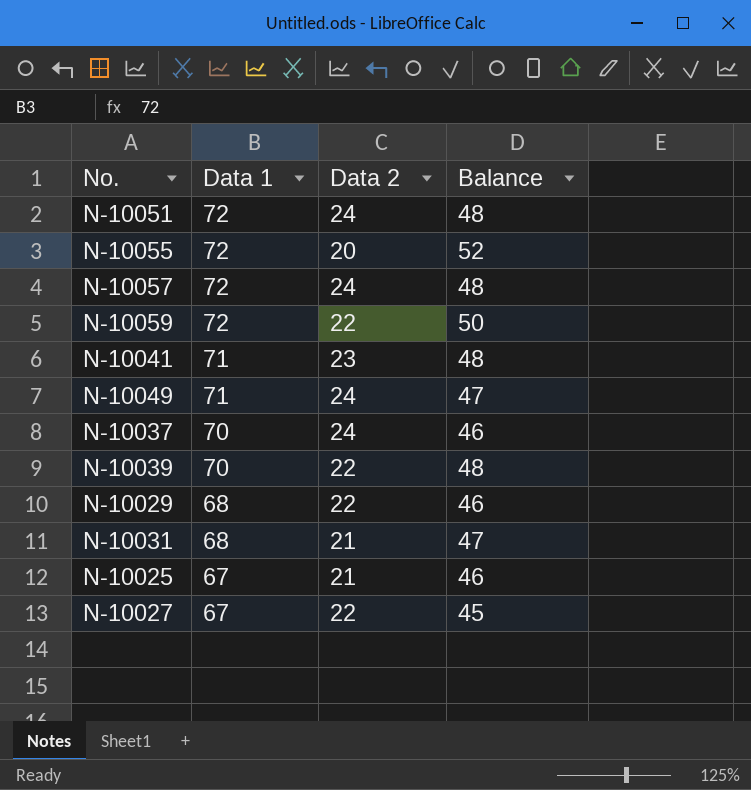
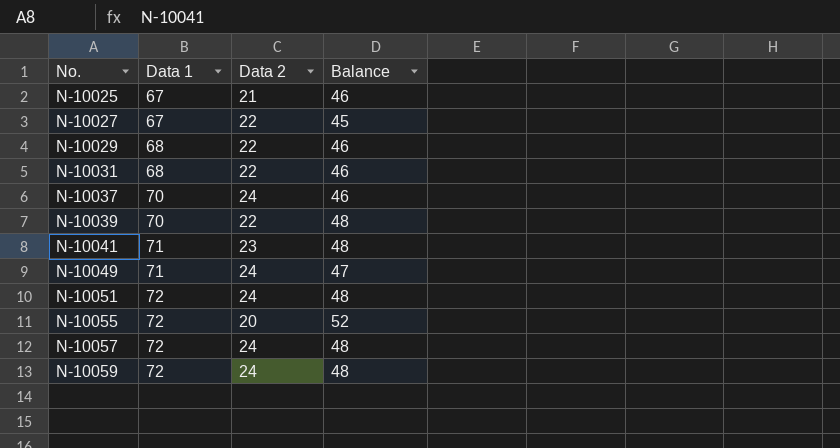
row order: Data 1 descending -> No. ascending
N-10031 | Data 2: 21 -> 22
N-10031 | Balance: 47 -> 46
N-10059 | Data 2: 22 -> 24
N-10059 | Balance: 50 -> 48

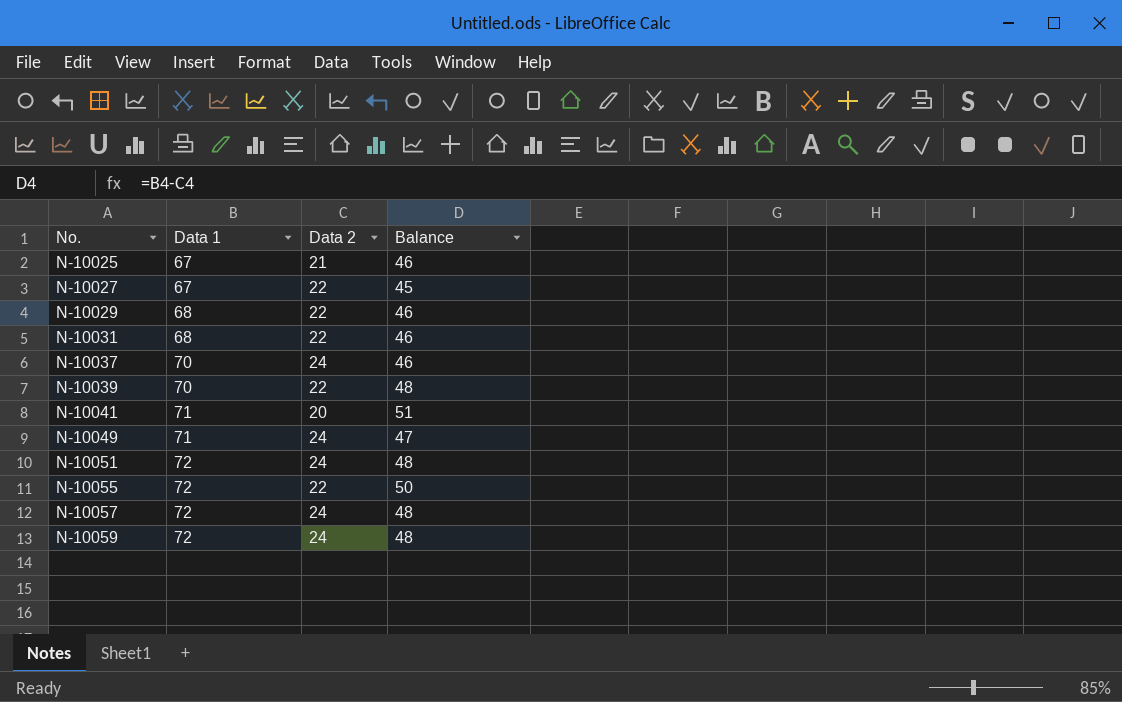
N-10041 | Data 2: 23 -> 20
N-10041 | Balance: 48 -> 51
N-10055 | Data 2: 20 -> 22
N-10055 | Balance: 52 -> 50

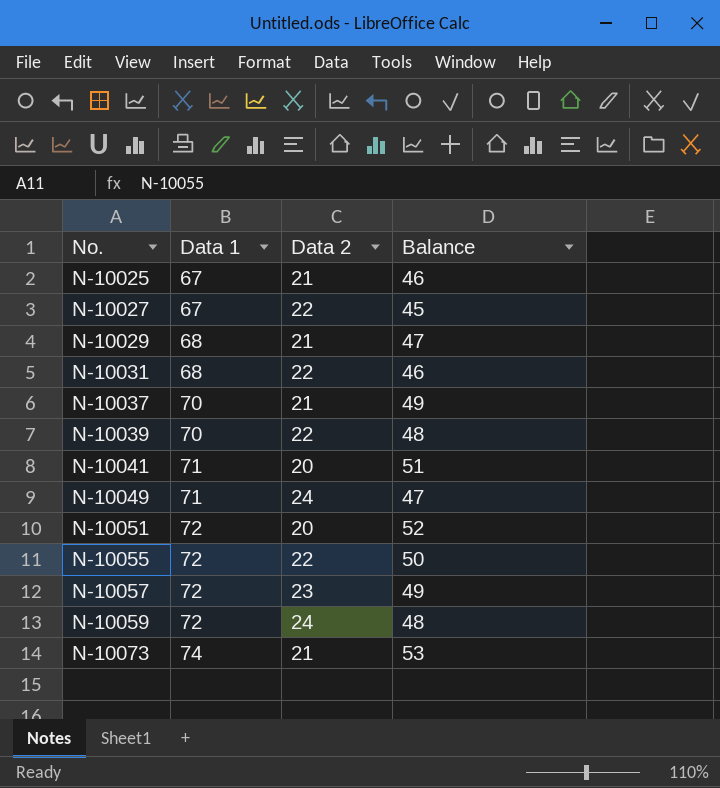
N-10029 | Data 2: 22 -> 21
N-10029 | Balance: 46 -> 47
N-10037 | Data 2: 24 -> 21
N-10037 | Balance: 46 -> 49
N-10051 | Data 2: 24 -> 20
N-10051 | Balance: 48 -> 52
N-10057 | Data 2: 24 -> 23
N-10057 | Balance: 48 -> 49
row N-10073: none -> 74 | 21 | 53

